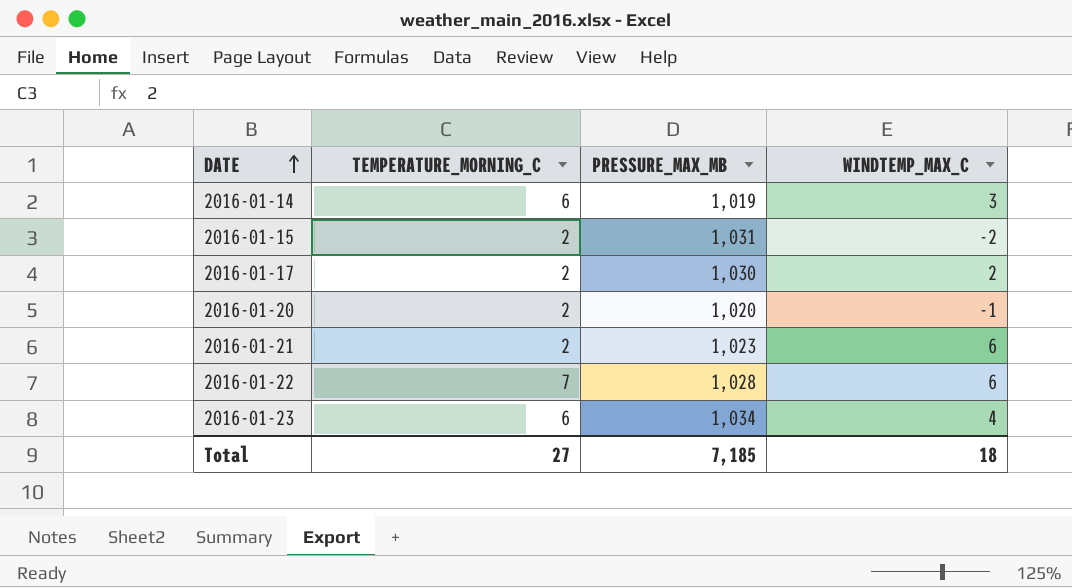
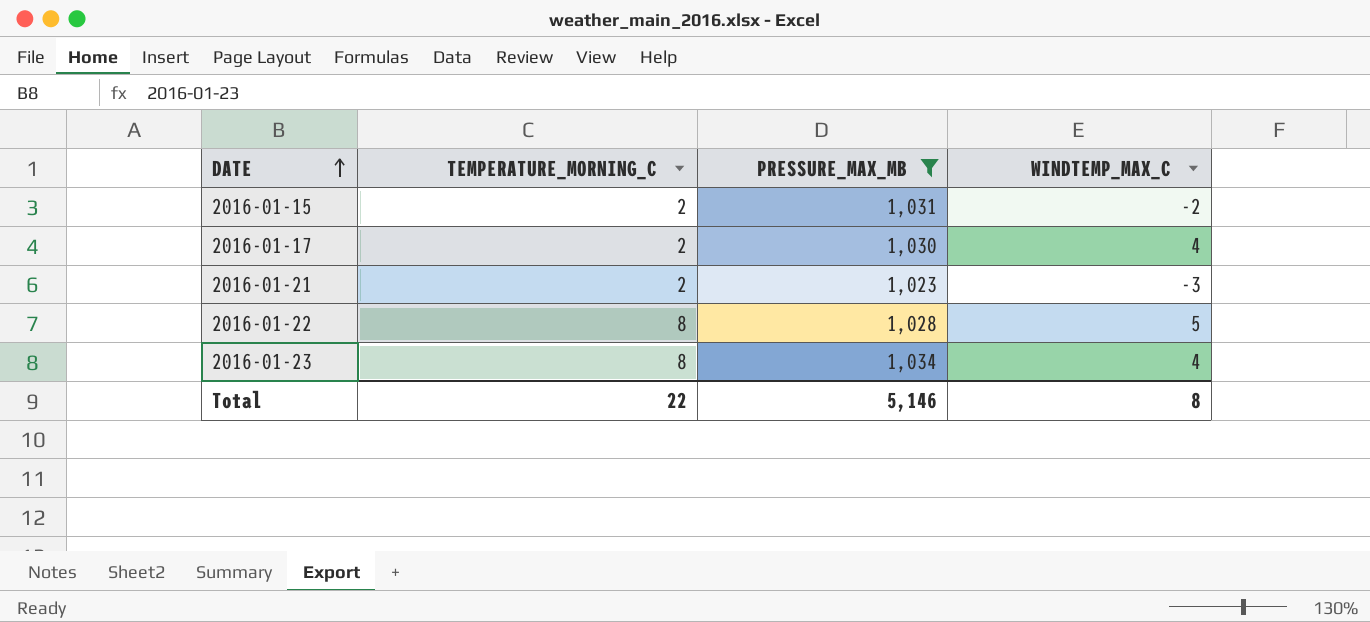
filter: none -> PRESSURE_MAX_MB >= 1,023
2016-01-17 | WINDTEMP_MAX_C: 2 -> 4
2016-01-21 | WINDTEMP_MAX_C: 6 -> -3
2016-01-22 | TEMPERATURE_MORNING_C: 7 -> 8
2016-01-22 | WINDTEMP_MAX_C: 6 -> 5
2016-01-23 | TEMPERATURE_MORNING_C: 6 -> 8
Total | TEMPERATURE_MORNING_C: 27 -> 22
Total | PRESSURE_MAX_MB: 7,185 -> 5,146
Total | WINDTEMP_MAX_C: 18 -> 8

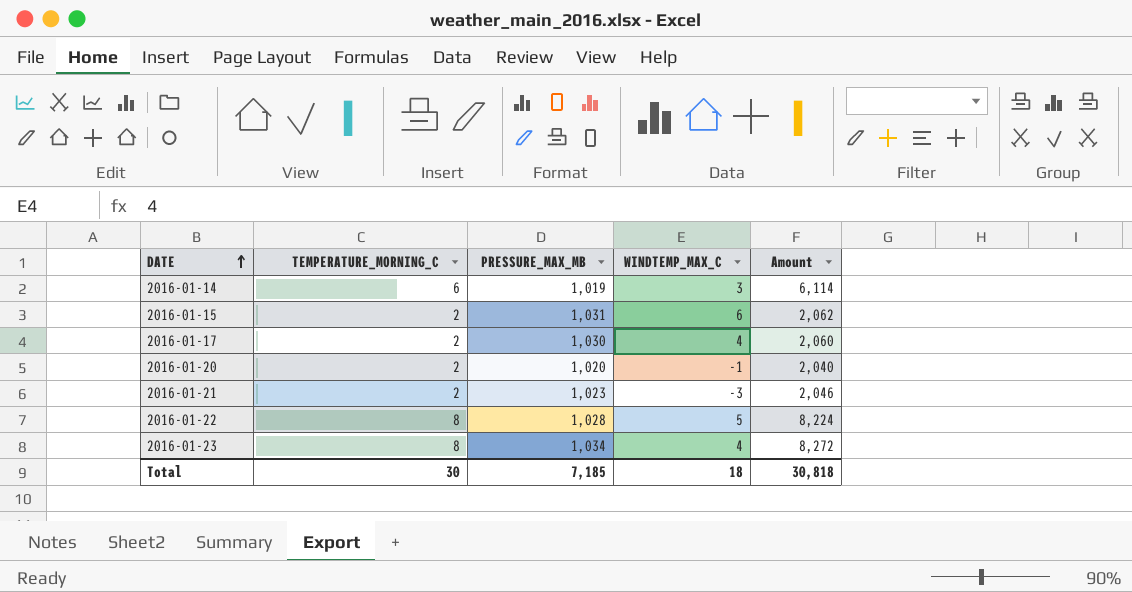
filter: PRESSURE_MAX_MB >= 1,023 -> none
column Amount | formula: none -> [TEMPERATURE_MORNING_C] * [PRESSURE_MAX_MB]
2016-01-15 | WINDTEMP_MAX_C: -2 -> 6
Total | TEMPERATURE_MORNING_C: 22 -> 30
Total | PRESSURE_MAX_MB: 5,146 -> 7,185
Total | WINDTEMP_MAX_C: 8 -> 18

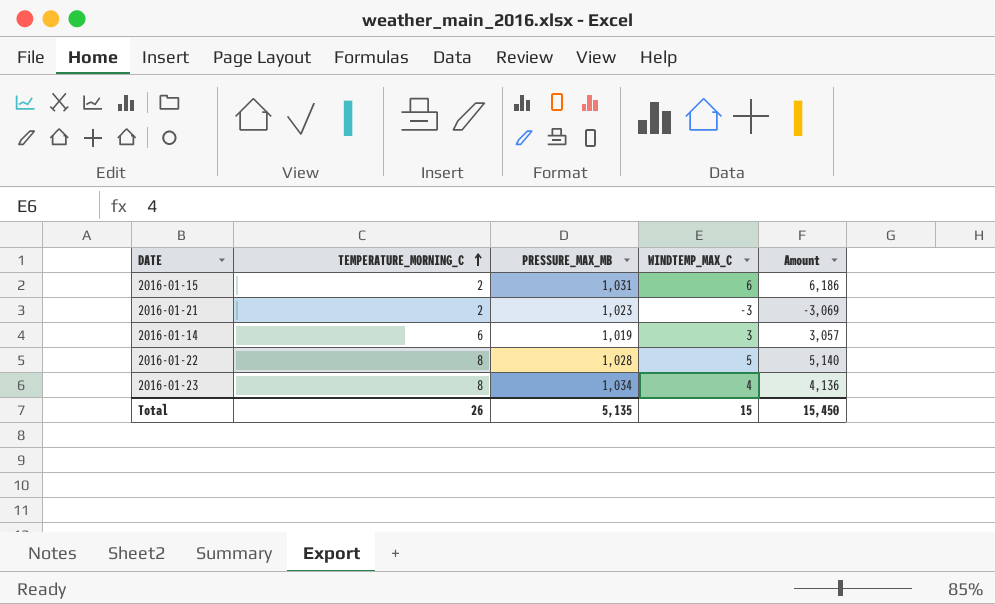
row order: DATE ascending -> TEMPERATURE_MORNING_C ascending
column Amount | formula: [TEMPERATURE_MORNING_C] * [PRESSURE_MAX_MB] -> [PRESSURE_MAX_MB] * [WINDTEMP_MAX_C]
row 2016-01-17: 2 | 1,030 | 4 | 2,060 -> none
row 2016-01-20: 2 | 1,020 | -1 | 2,040 -> none
Total | TEMPERATURE_MORNING_C: 30 -> 26
Total | PRESSURE_MAX_MB: 7,185 -> 5,135
Total | WINDTEMP_MAX_C: 18 -> 15
Total | Amount: 30,818 -> 15,450

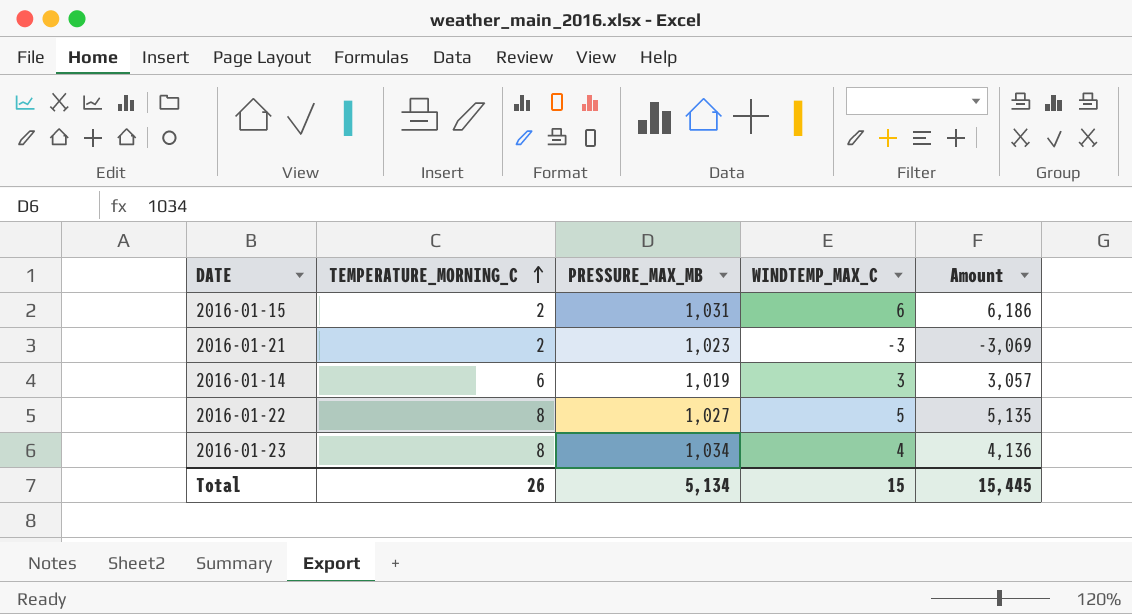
2016-01-22 | PRESSURE_MAX_MB: 1,028 -> 1,027
2016-01-22 | Amount: 5,140 -> 5,135
Total | PRESSURE_MAX_MB: 5,135 -> 5,134
Total | Amount: 15,450 -> 15,445

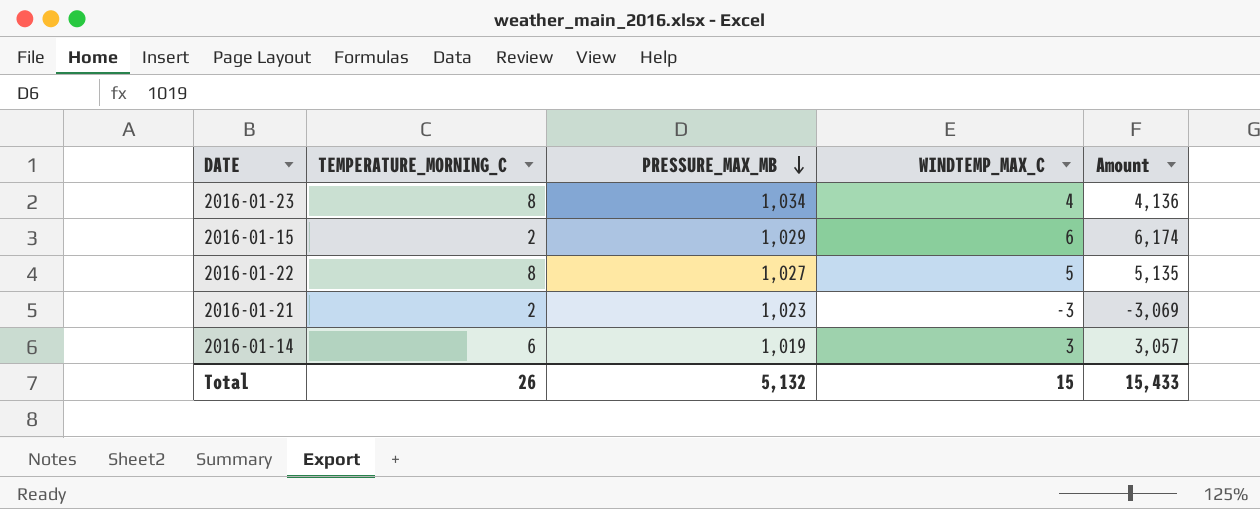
row order: TEMPERATURE_MORNING_C ascending -> PRESSURE_MAX_MB descending
2016-01-15 | PRESSURE_MAX_MB: 1,031 -> 1,029
2016-01-15 | Amount: 6,186 -> 6,174
Total | PRESSURE_MAX_MB: 5,134 -> 5,132
Total | Amount: 15,445 -> 15,433

